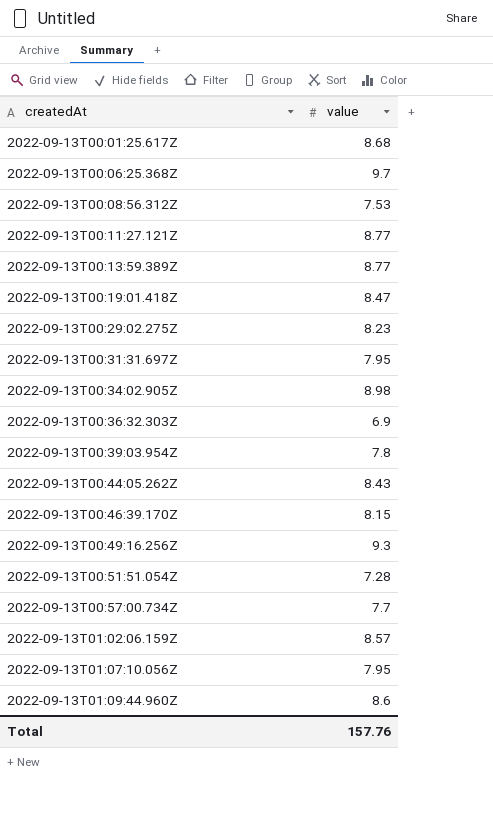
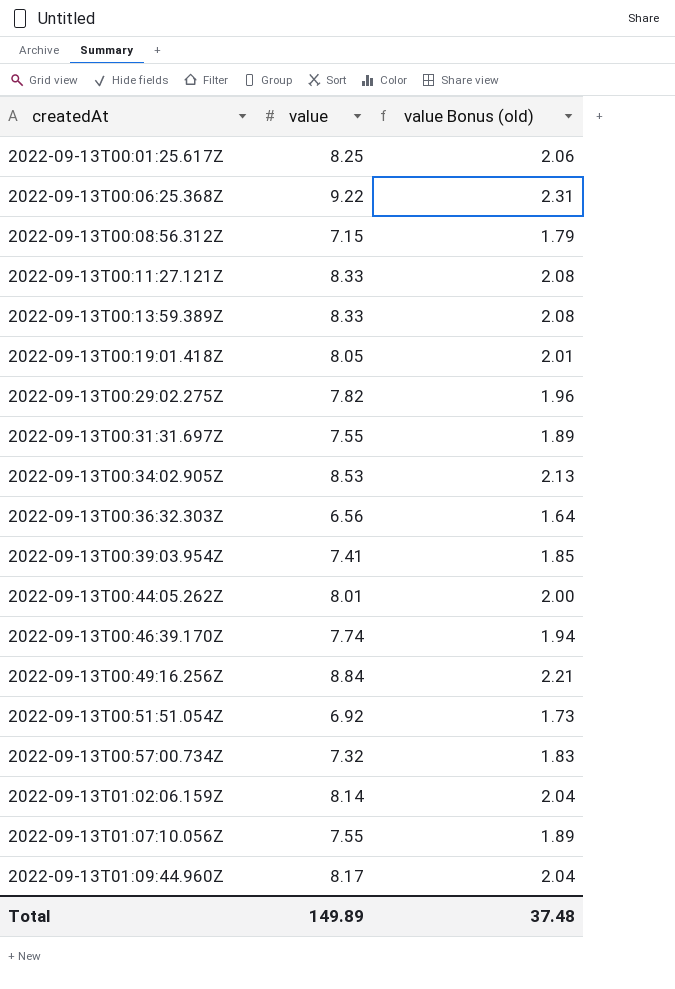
column value Bonus (old) | formula: none -> [value] * 0.25
2022-09-13T00:01:25.617Z | value: 8.68 -> 8.25
2022-09-13T00:06:25.368Z | value: 9.7 -> 9.22
2022-09-13T00:08:56.312Z | value: 7.53 -> 7.15
2022-09-13T00:11:27.121Z | value: 8.77 -> 8.33
2022-09-13T00:13:59.389Z | value: 8.77 -> 8.33
2022-09-13T00:19:01.418Z | value: 8.47 -> 8.05
2022-09-13T00:29:02.275Z | value: 8.23 -> 7.82
2022-09-13T00:31:31.697Z | value: 7.95 -> 7.55
2022-09-13T00:34:02.905Z | value: 8.98 -> 8.53
2022-09-13T00:36:32.303Z | value: 6.9 -> 6.56
2022-09-13T00:39:03.954Z | value: 7.8 -> 7.41
2022-09-13T00:44:05.262Z | value: 8.43 -> 8.01
2022-09-13T00:46:39.170Z | value: 8.15 -> 7.74
2022-09-13T00:49:16.256Z | value: 9.3 -> 8.84
2022-09-13T00:51:51.054Z | value: 7.28 -> 6.92
2022-09-13T00:57:00.734Z | value: 7.7 -> 7.32
2022-09-13T01:02:06.159Z | value: 8.57 -> 8.14
2022-09-13T01:07:10.056Z | value: 7.95 -> 7.55
2022-09-13T01:09:44.960Z | value: 8.6 -> 8.17
Total | value: 157.76 -> 149.89

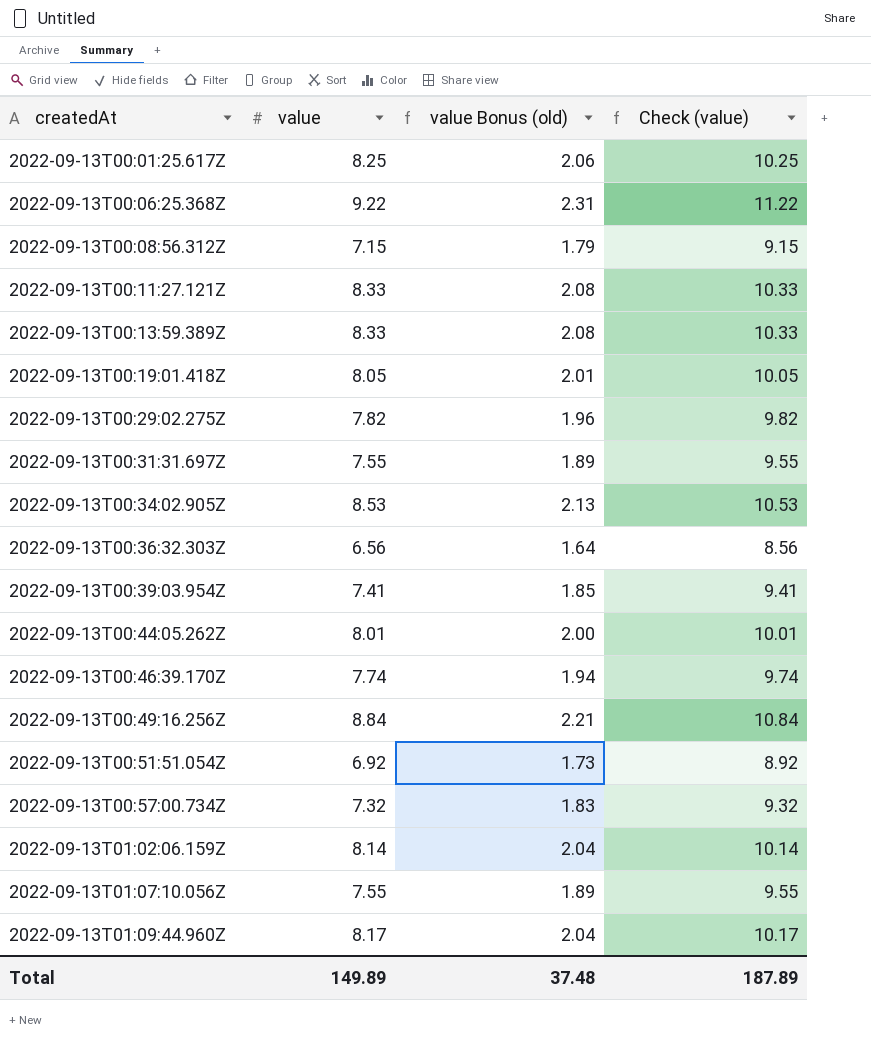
column Check (value) | formula: none -> [value] + 2

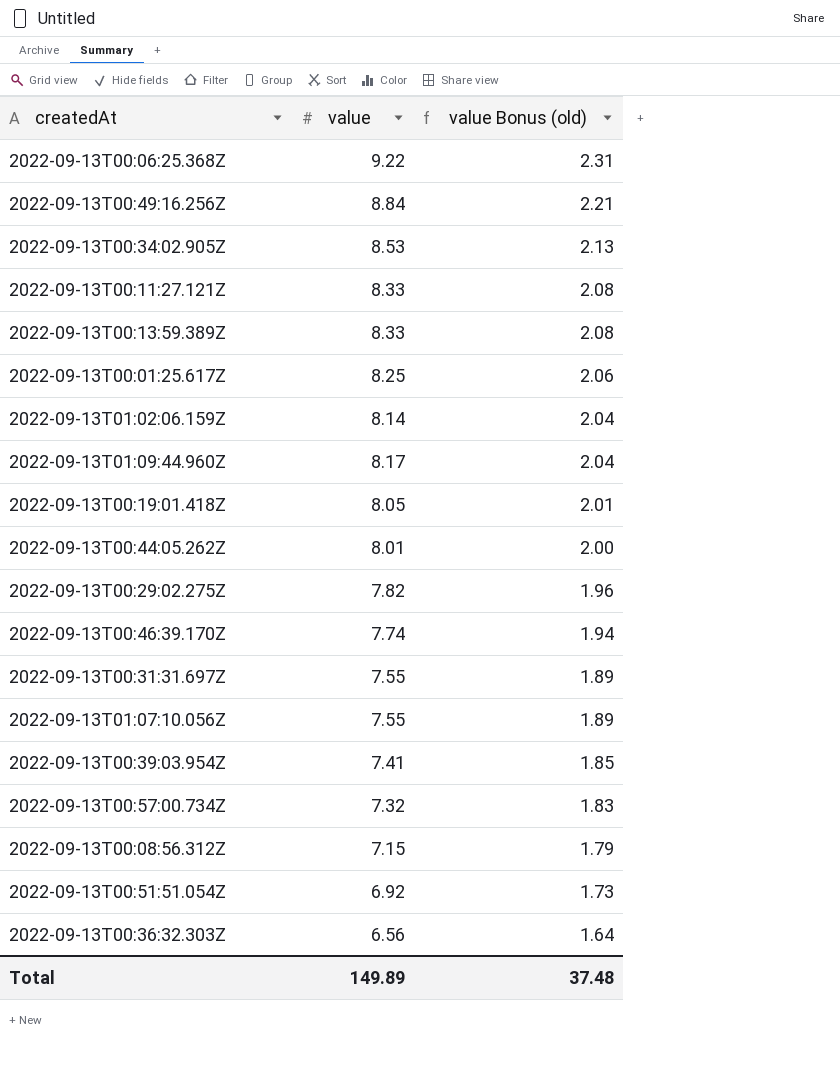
row order: createdAt ascending -> value Bonus (old) descending
column Check (value) | formula: [value] + 2 -> none

